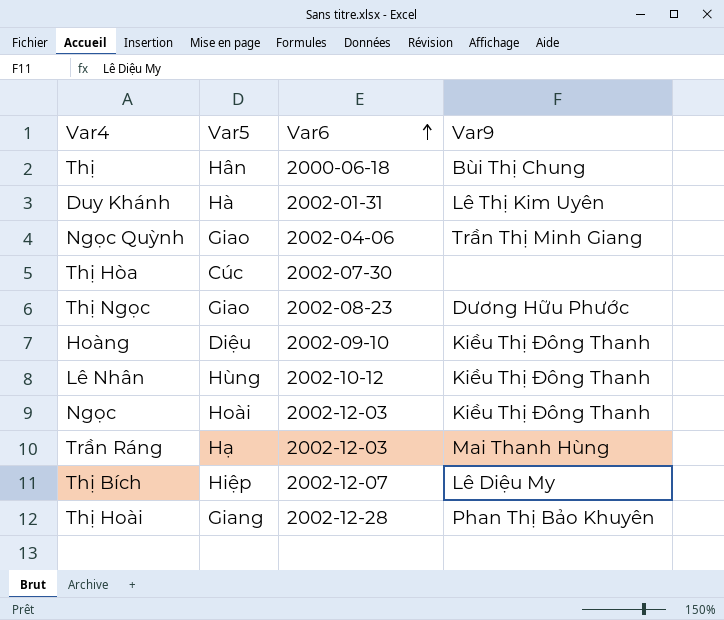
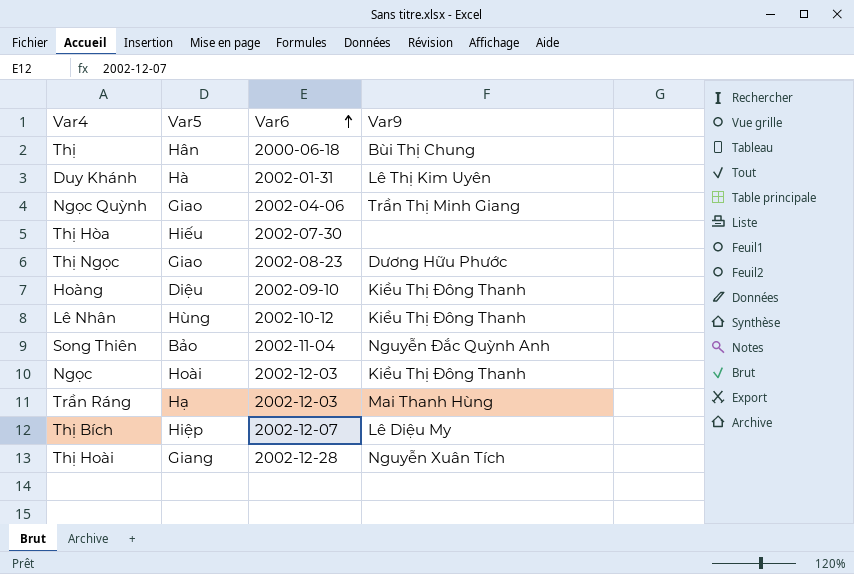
Thị Hòa | Var5: Cúc -> Hiếu
row Song Thiên: none -> Bảo | 2002-11-04 | Nguyễn Đắc Quỳnh Anh
Thị Hoài | Var9: Phan Thị Bảo Khuyên -> Nguyễn Xuân Tích

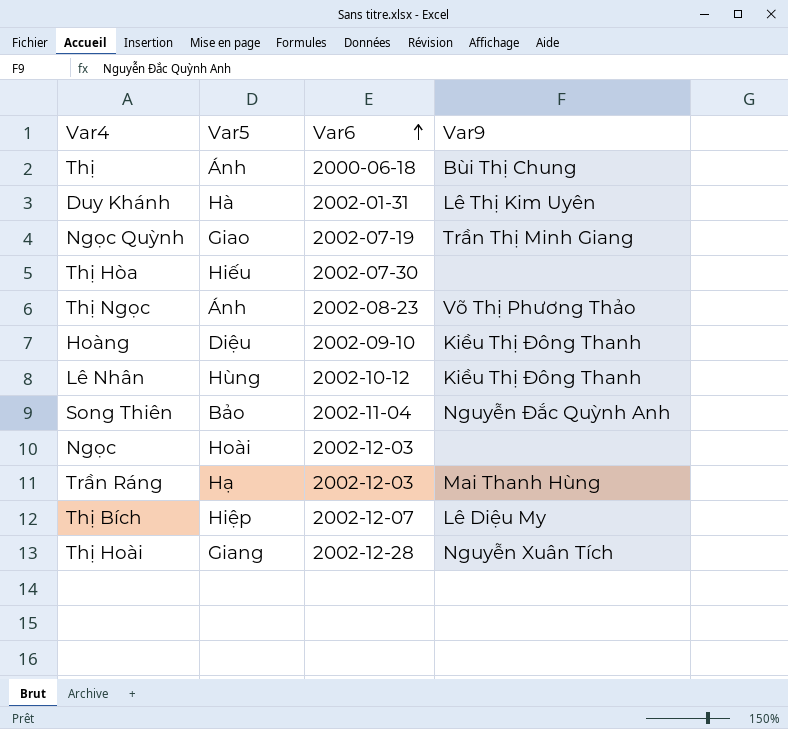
Thị | Var5: Hân -> Ánh
Ngọc Quỳnh | Var6: 2002-04-06 -> 2002-07-19
Thị Ngọc | Var5: Giao -> Ánh
Thị Ngọc | Var9: Dương Hữu Phước -> Võ Thị Phương Thảo
Ngọc | Var9: Kiều Thị Đông Thanh -> none

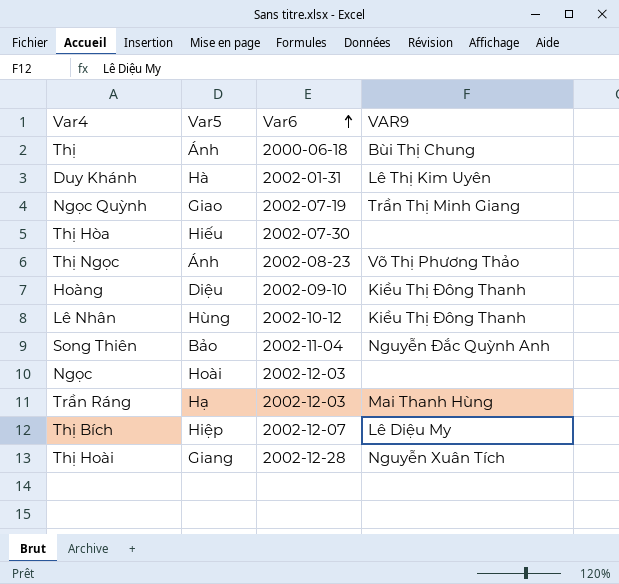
column name: Var9 -> VAR9

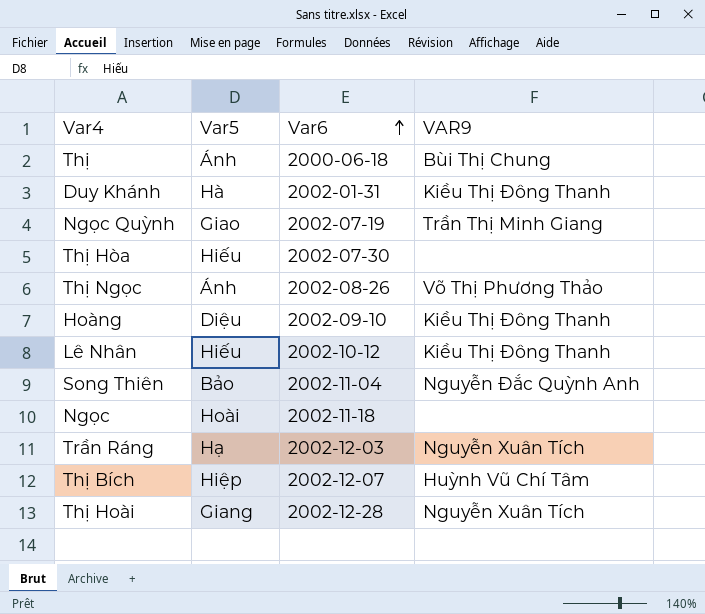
Duy Khánh | VAR9: Lê Thị Kim Uyên -> Kiều Thị Đông Thanh
Thị Ngọc | Var6: 2002-08-23 -> 2002-08-26
Lê Nhân | Var5: Hùng -> Hiếu
Ngọc | Var6: 2002-12-03 -> 2002-11-18
Trần Ráng | VAR9: Mai Thanh Hùng -> Nguyễn Xuân Tích
Thị Bích | VAR9: Lê Diệu My -> Huỳnh Vũ Chí Tâm

